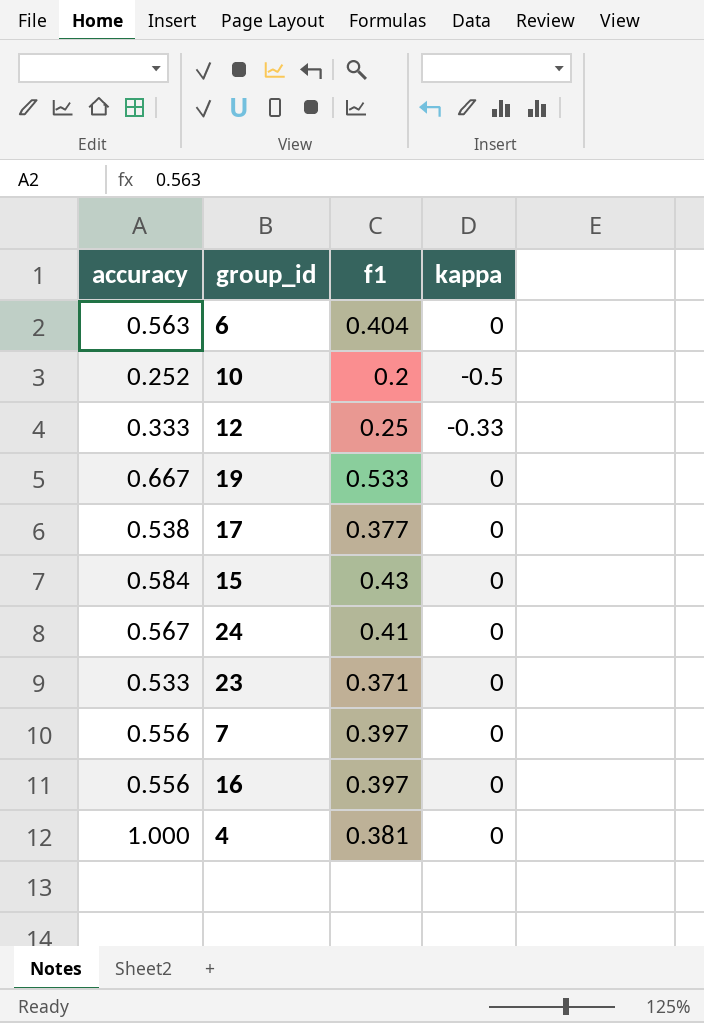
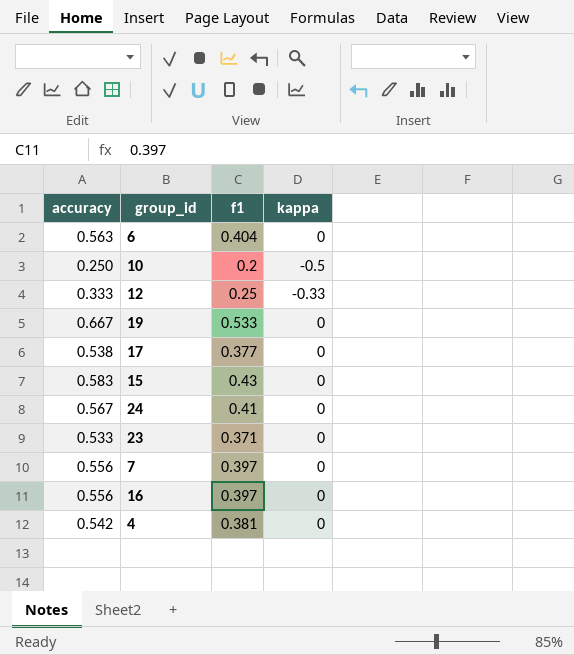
10 | accuracy: 0.252 -> 0.250
15 | accuracy: 0.584 -> 0.583
4 | accuracy: 1.000 -> 0.542

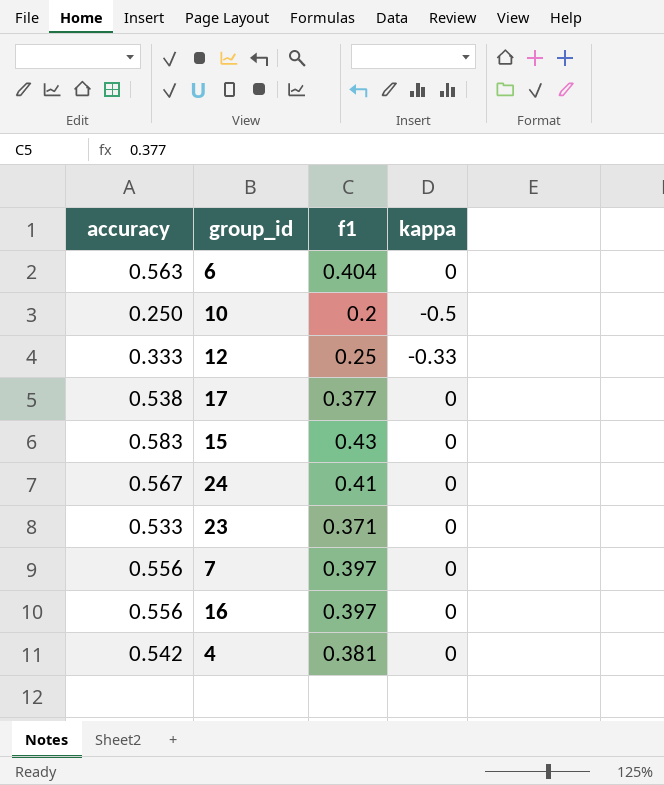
row 19: 0.667 | 0.533 | 0 -> none

